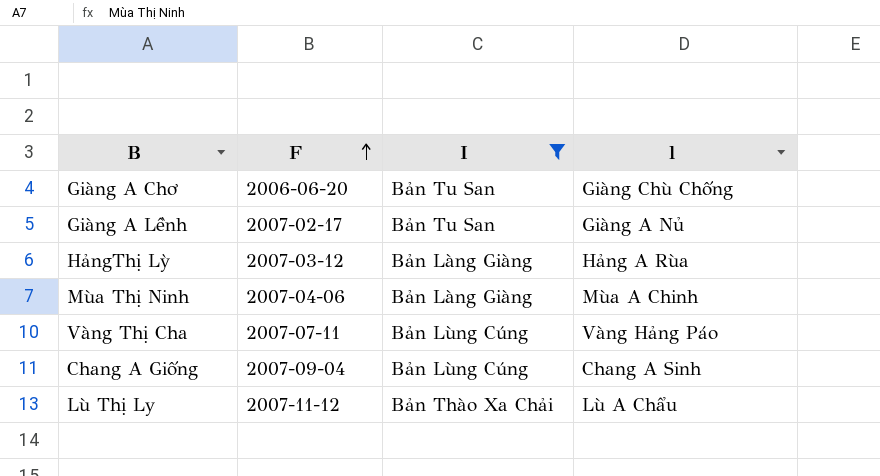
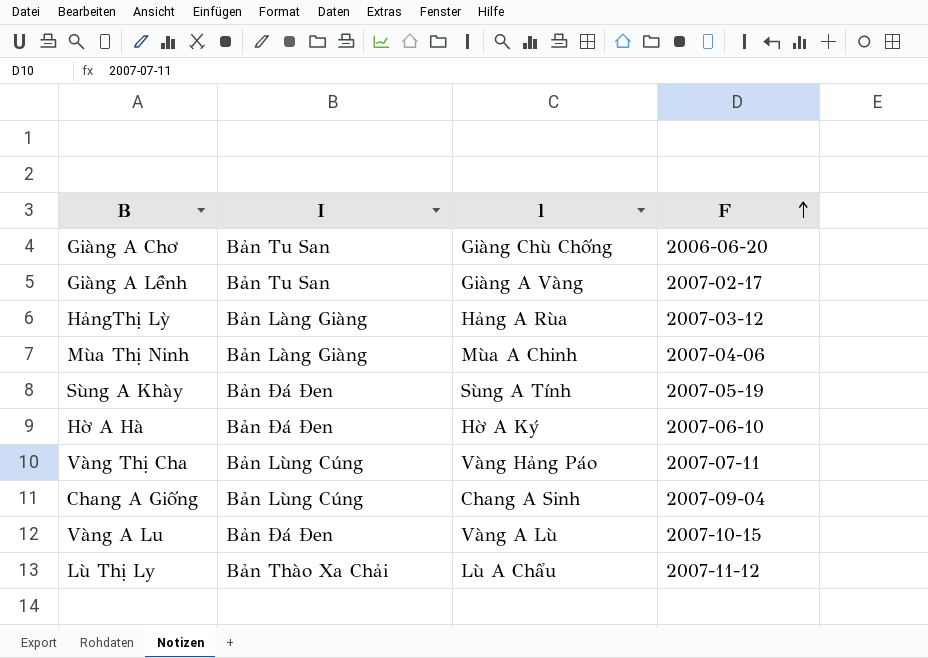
filter: I != Bản Đá Đen -> none
column F | position: 2 -> 4
Giàng A Lềnh | l: Giàng A Nủ -> Giàng A Vàng

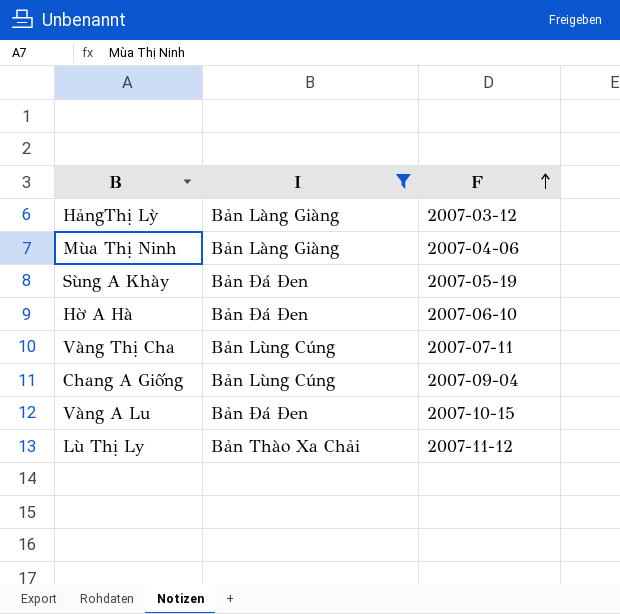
filter: none -> I != Bản Tu San
column l | position: 3 -> none

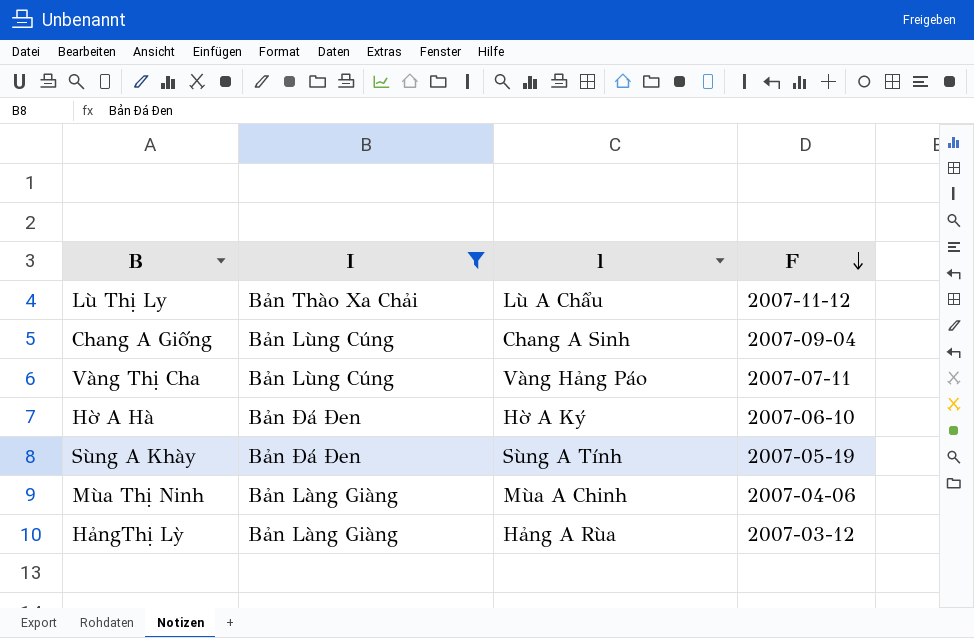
row order: F ascending -> F descending
column l | position: none -> 3
row Vàng A Lu: Bản Đá Đen | 2007-10-15 -> none

